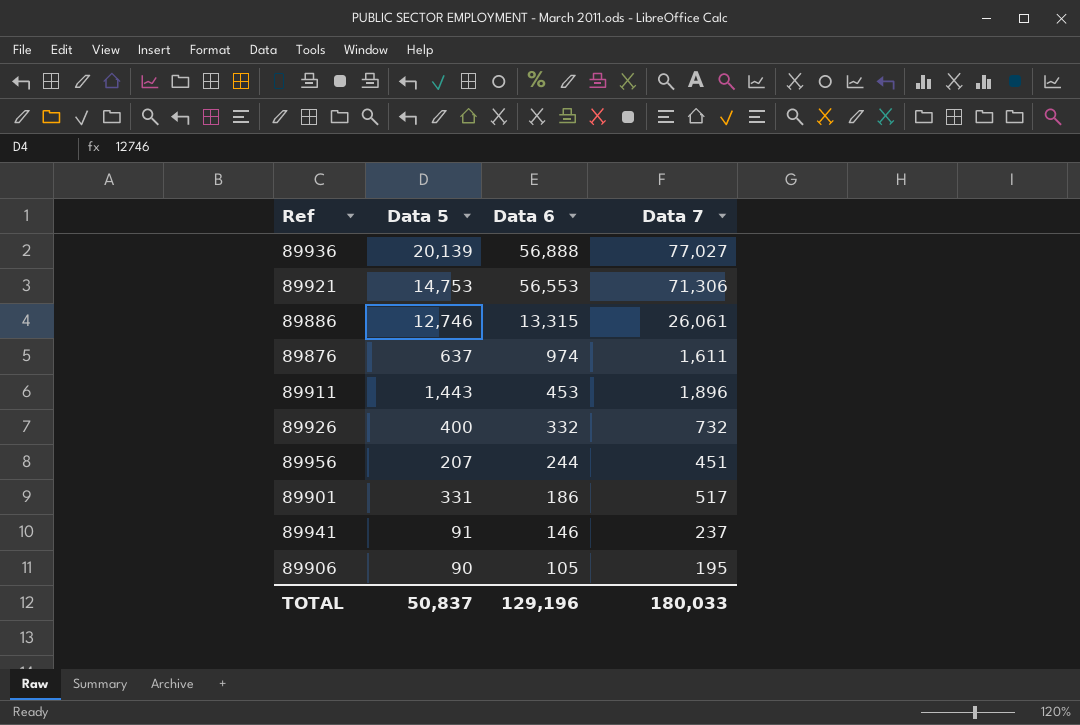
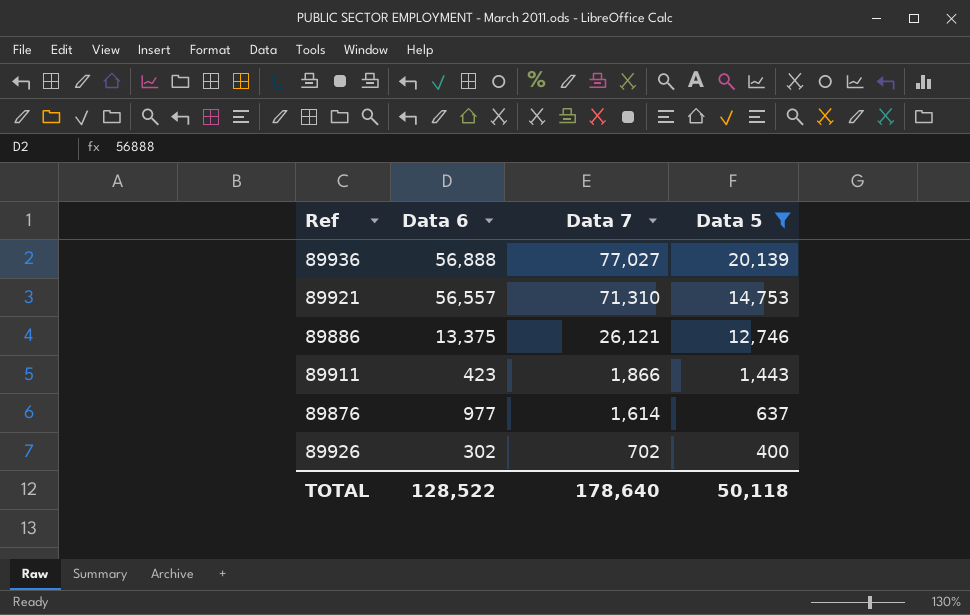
filter: none -> Data 5 >= 400
row order: Data 6 descending -> Data 7 descending
column Data 5 | position: 2 -> 4
89921 | Data 6: 56,553 -> 56,557
89921 | Data 7: 71,306 -> 71,310
89886 | Data 6: 13,315 -> 13,375
89886 | Data 7: 26,061 -> 26,121
89911 | Data 6: 453 -> 423
89911 | Data 7: 1,896 -> 1,866
89876 | Data 6: 974 -> 977
89876 | Data 7: 1,611 -> 1,614
89926 | Data 6: 332 -> 302
89926 | Data 7: 732 -> 702
TOTAL | Data 6: 129,196 -> 128,522
TOTAL | Data 7: 180,033 -> 178,640
TOTAL | Data 5: 50,837 -> 50,118

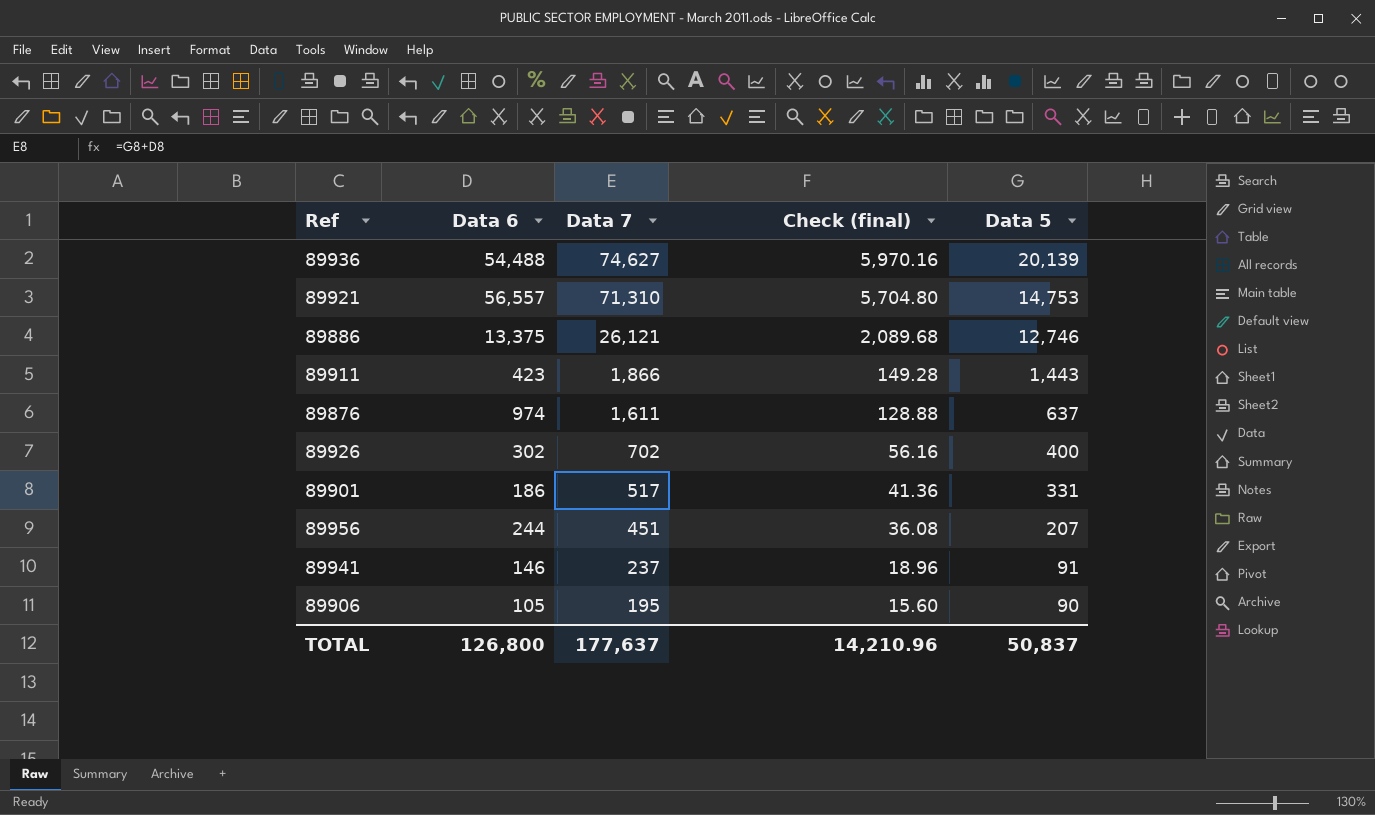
filter: Data 5 >= 400 -> none
column Check (final) | formula: none -> [Data 7] * 0.08
89936 | Data 6: 56,888 -> 54,488
89936 | Data 7: 77,027 -> 74,627
89876 | Data 6: 977 -> 974
89876 | Data 7: 1,614 -> 1,611
TOTAL | Data 6: 128,522 -> 126,800
TOTAL | Data 7: 178,640 -> 177,637
TOTAL | Data 5: 50,118 -> 50,837

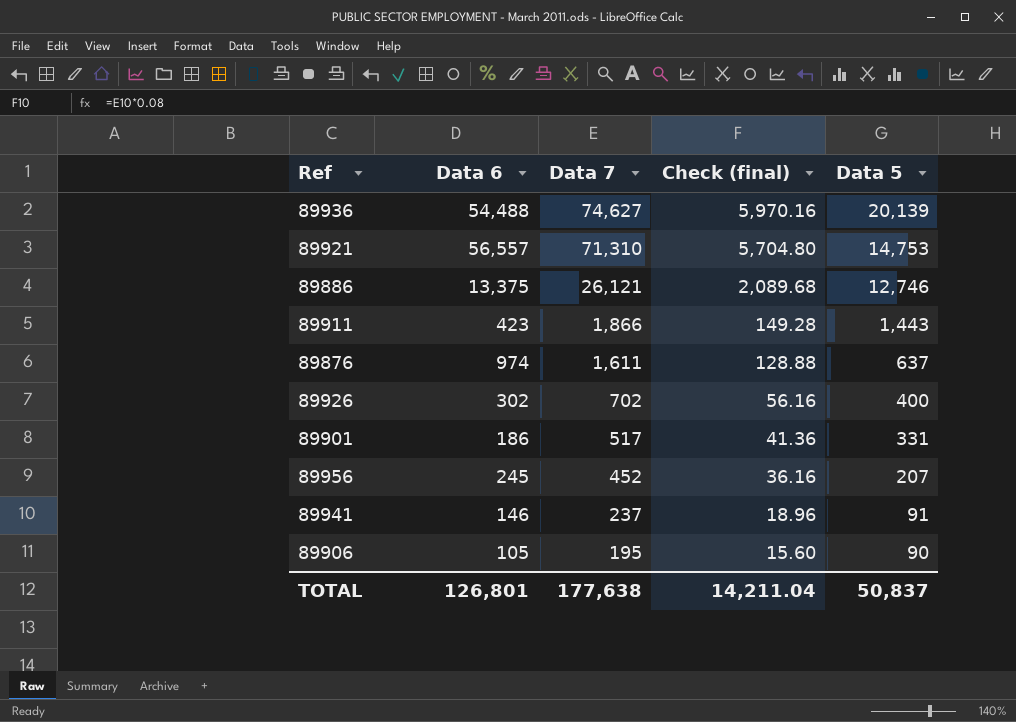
89956 | Data 6: 244 -> 245
89956 | Data 7: 451 -> 452
89956 | Check (final): 36.08 -> 36.16
TOTAL | Data 6: 126,800 -> 126,801
TOTAL | Data 7: 177,637 -> 177,638
TOTAL | Check (final): 14,210.96 -> 14,211.04

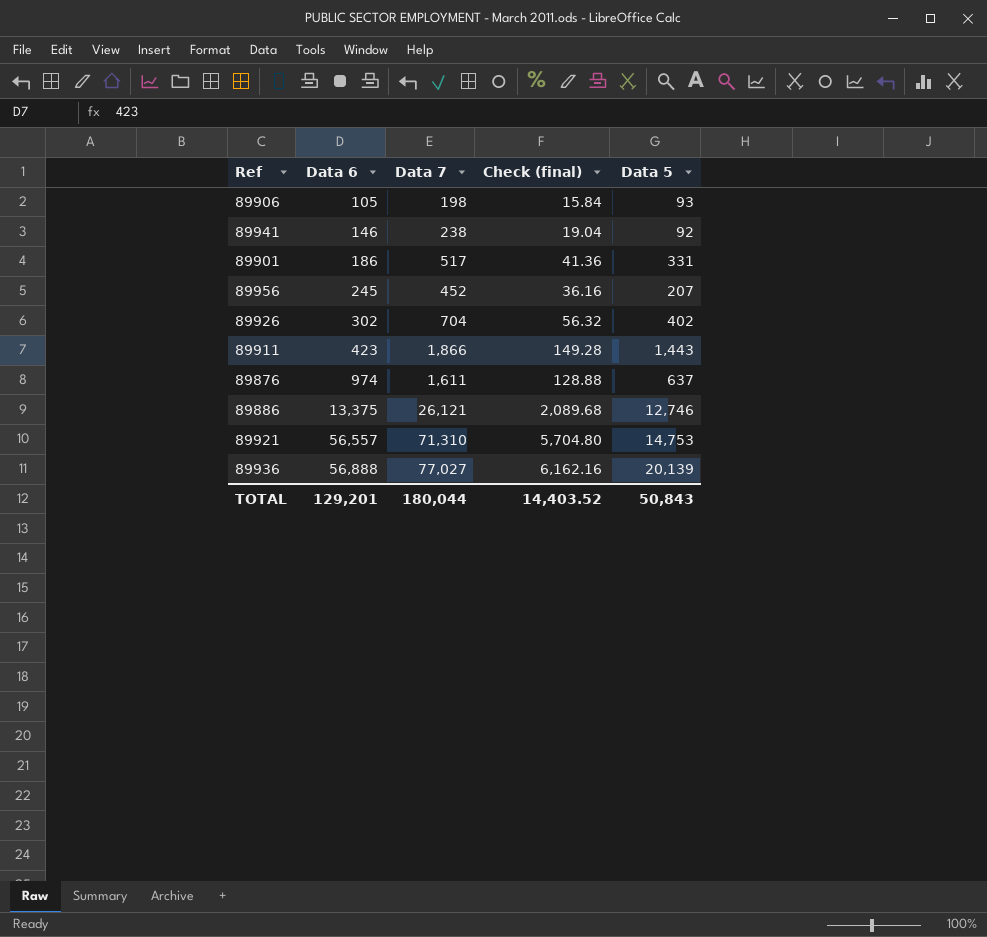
row order: Data 7 descending -> Data 6 ascending
89906 | Data 7: 195 -> 198
89906 | Check (final): 15.60 -> 15.84
89906 | Data 5: 90 -> 93
89941 | Data 7: 237 -> 238
89941 | Check (final): 18.96 -> 19.04
89941 | Data 5: 91 -> 92
89926 | Data 7: 702 -> 704
89926 | Check (final): 56.16 -> 56.32
89926 | Data 5: 400 -> 402
89936 | Data 6: 54,488 -> 56,888
89936 | Data 7: 74,627 -> 77,027
89936 | Check (final): 5,970.16 -> 6,162.16
TOTAL | Data 6: 126,801 -> 129,201
TOTAL | Data 7: 177,638 -> 180,044
TOTAL | Check (final): 14,211.04 -> 14,403.52
TOTAL | Data 5: 50,837 -> 50,843

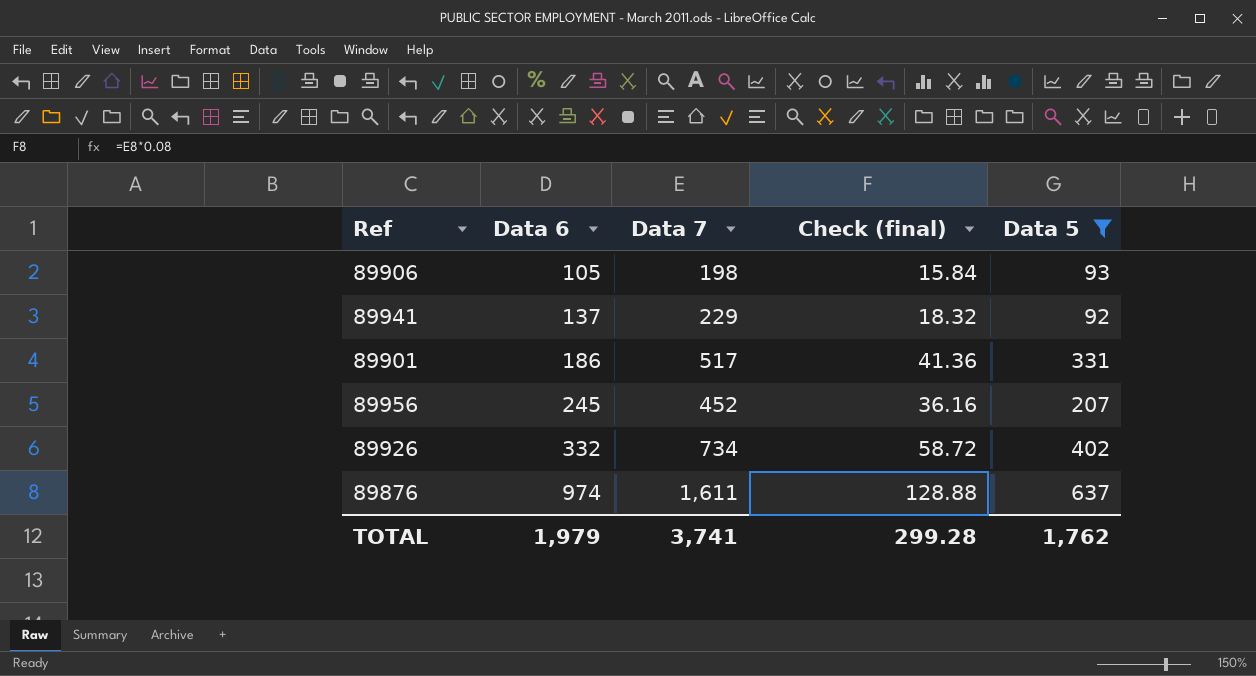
filter: none -> Data 5 <= 637
89941 | Data 6: 146 -> 137
89941 | Data 7: 238 -> 229
89941 | Check (final): 19.04 -> 18.32
89926 | Data 6: 302 -> 332
89926 | Data 7: 704 -> 734
89926 | Check (final): 56.32 -> 58.72
TOTAL | Data 6: 129,201 -> 1,979
TOTAL | Data 7: 180,044 -> 3,741
TOTAL | Check (final): 14,403.52 -> 299.28
TOTAL | Data 5: 50,843 -> 1,762

